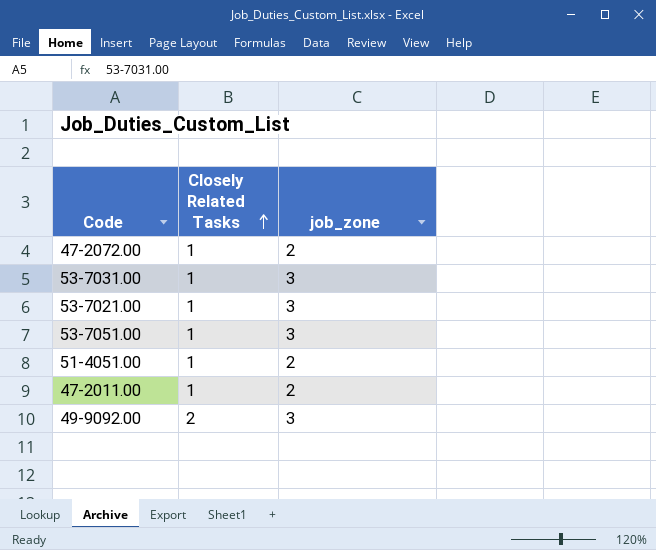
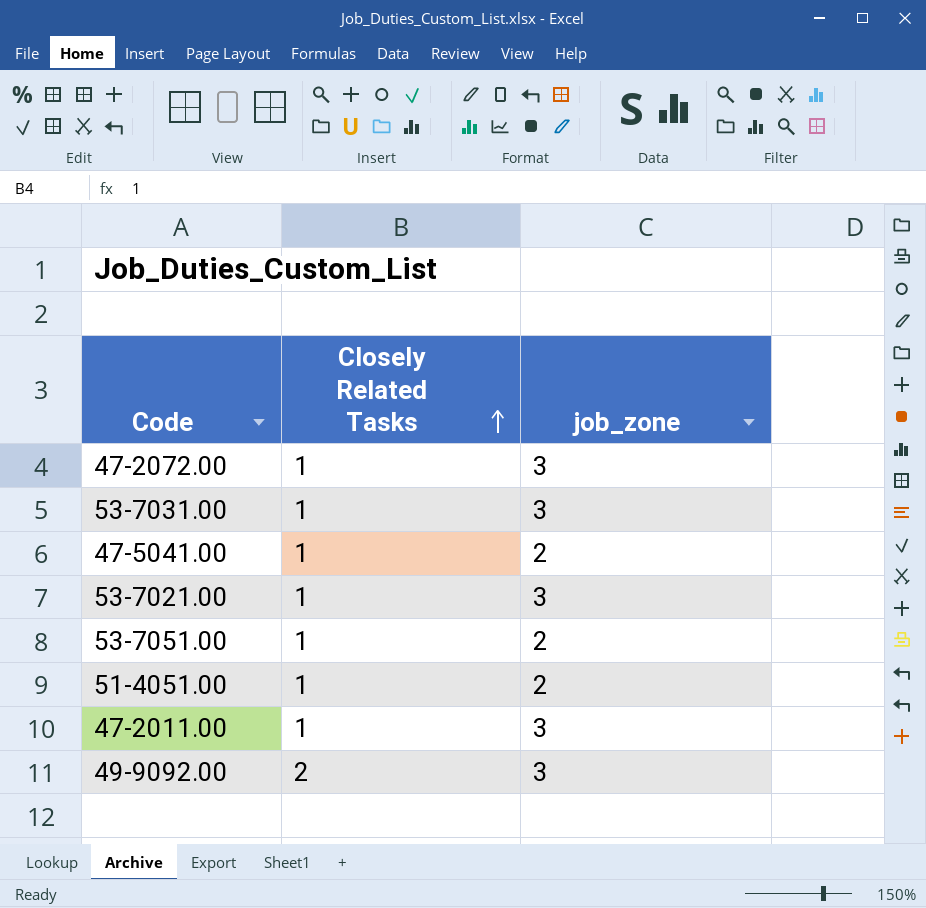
47-2072.00 | job_zone: 2 -> 3
row 47-5041.00: none -> 1 | 2
53-7051.00 | job_zone: 3 -> 2
47-2011.00 | job_zone: 2 -> 3

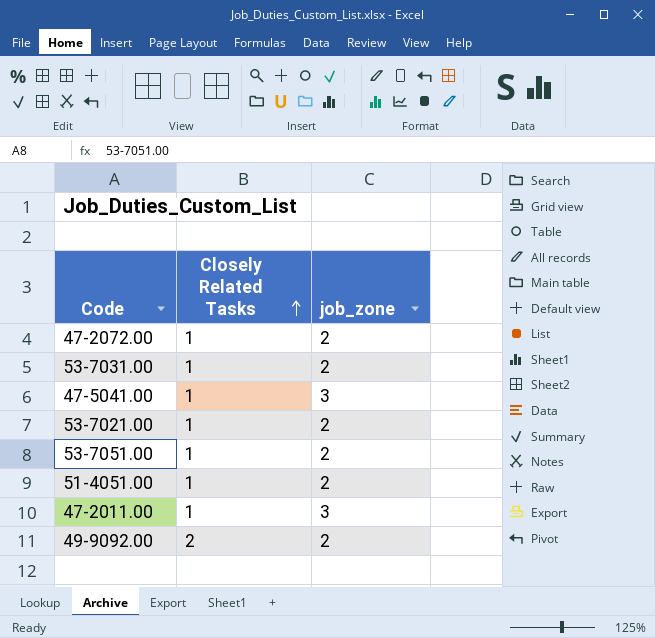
47-2072.00 | job_zone: 3 -> 2
53-7031.00 | job_zone: 3 -> 2
47-5041.00 | job_zone: 2 -> 3
53-7021.00 | job_zone: 3 -> 2
49-9092.00 | job_zone: 3 -> 2

